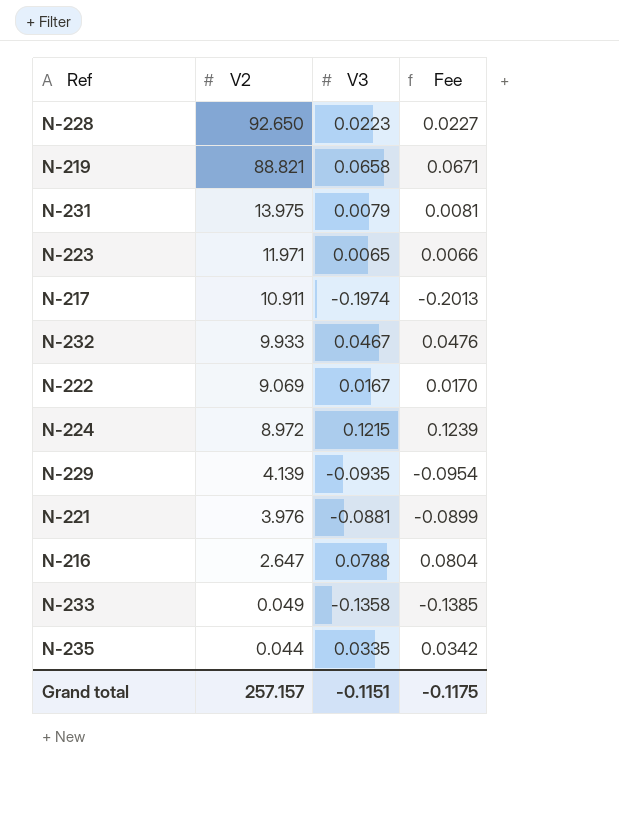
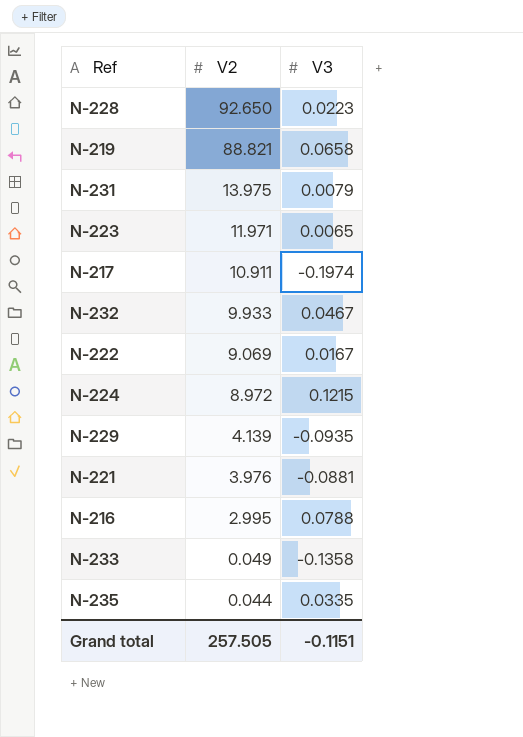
column Fee | formula: [V3] * 1.02 -> none
N-216 | V2: 2.647 -> 2.995
Grand total | V2: 257.157 -> 257.505

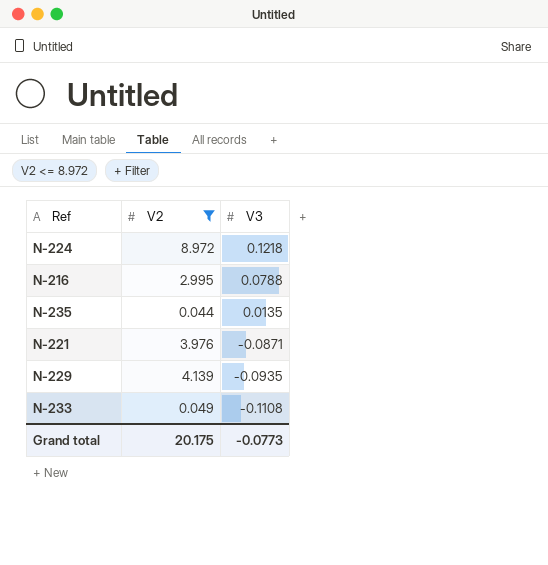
filter: none -> V2 <= 8.972
row order: V2 descending -> V3 descending
N-224 | V3: 0.1215 -> 0.1218
N-235 | V3: 0.0335 -> 0.0135
N-221 | V3: -0.0881 -> -0.0871
N-233 | V3: -0.1358 -> -0.1108
Grand total | V2: 257.505 -> 20.175
Grand total | V3: -0.1151 -> -0.0773

